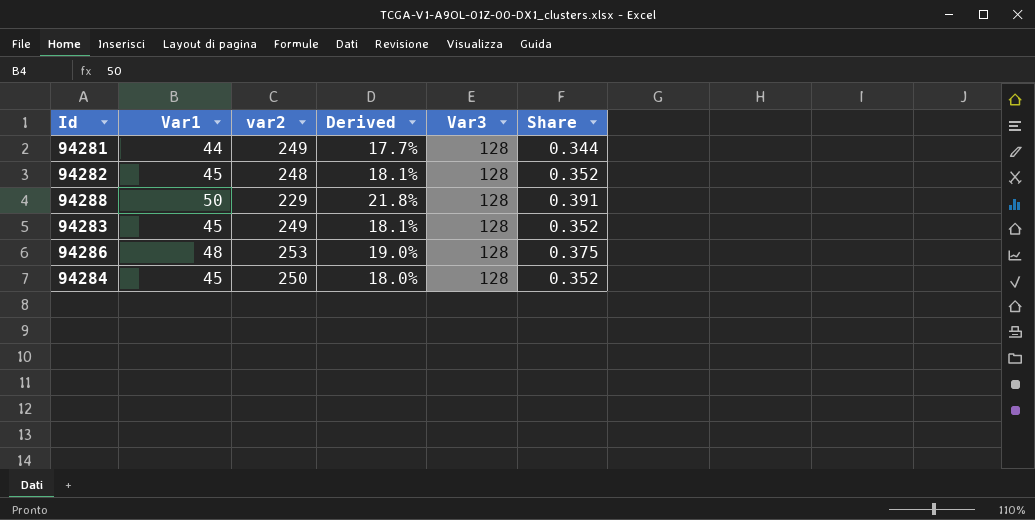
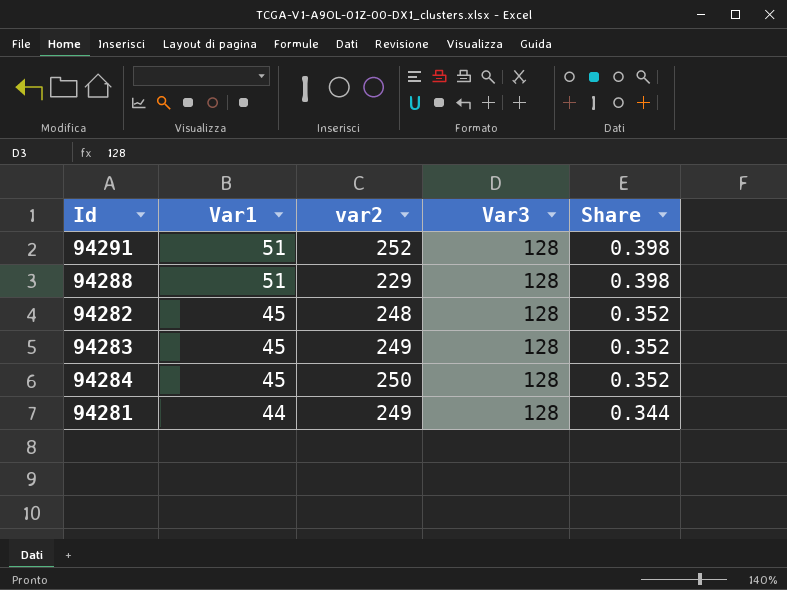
row order: none -> Var1 descending
column Derived | formula: [Var1] / [var2] -> none
row 94286: 48 | 253 | 19.0% | 128 | 0.375 -> none
row 94291: none -> 51 | 252 | 128 | 0.398
94288 | Var1: 50 -> 51
94288 | Share: 0.391 -> 0.398

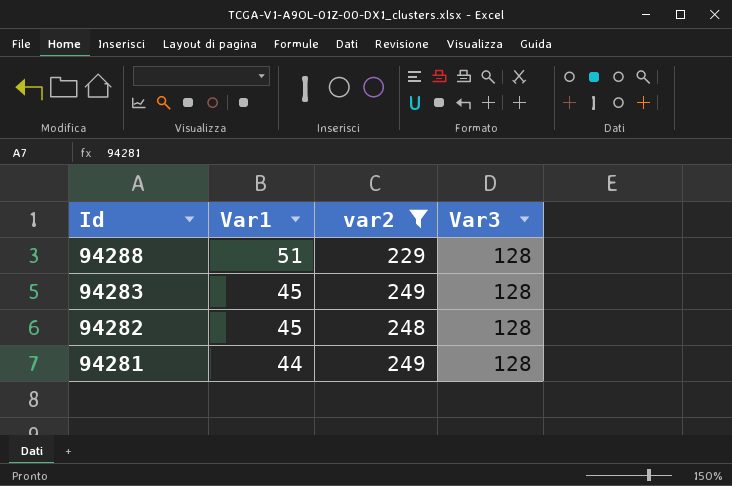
filter: none -> var2 <= 249
row order: Var1 descending -> Id descending
column Share | formula: [Var1] / [Var3] -> none

